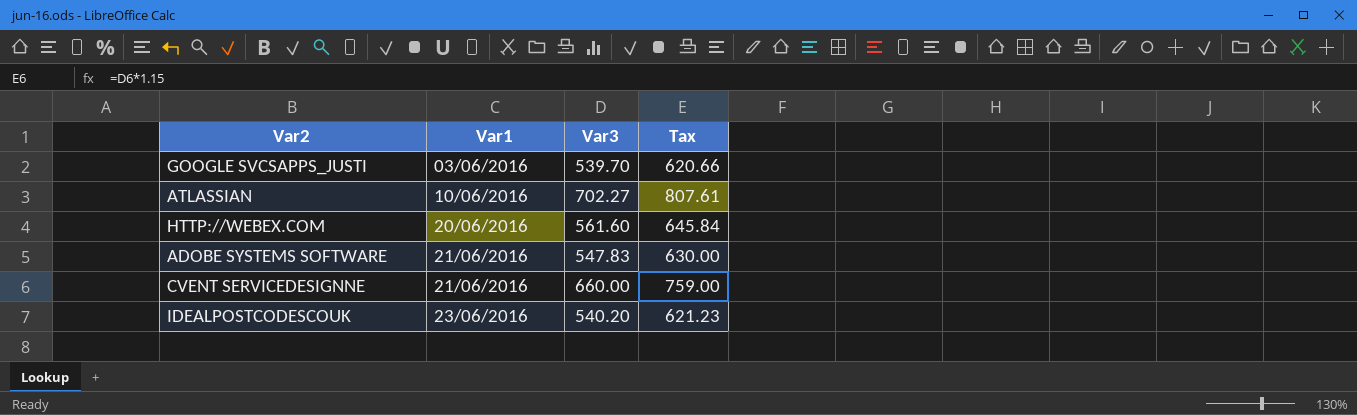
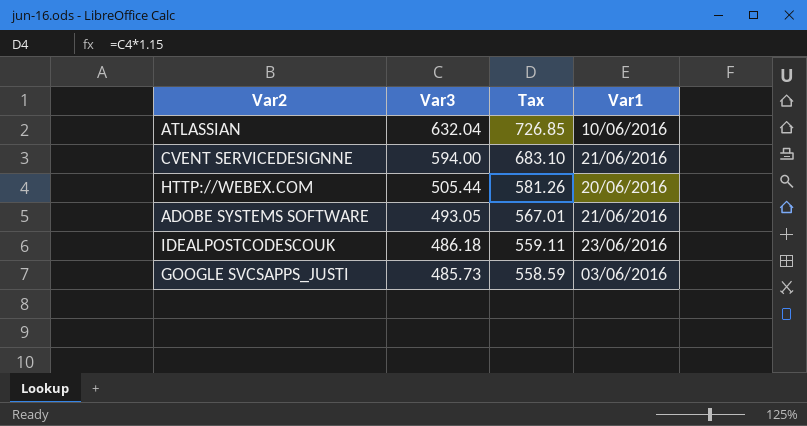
row order: Var1 ascending -> Var3 descending
column Var1 | position: 2 -> 4
ATLASSIAN | Var3: 702.27 -> 632.04
ATLASSIAN | Tax: 807.61 -> 726.85
CVENT SERVICEDESIGNNE | Var3: 660.00 -> 594.00
CVENT SERVICEDESIGNNE | Tax: 759.00 -> 683.10
HTTP://WEBEX.COM | Var3: 561.60 -> 505.44
HTTP://WEBEX.COM | Tax: 645.84 -> 581.26
ADOBE SYSTEMS SOFTWARE | Var3: 547.83 -> 493.05
ADOBE SYSTEMS SOFTWARE | Tax: 630.00 -> 567.01
IDEALPOSTCODESCOUK | Var3: 540.20 -> 486.18
IDEALPOSTCODESCOUK | Tax: 621.23 -> 559.11
GOOGLE SVCSAPPS_JUSTI | Var3: 539.70 -> 485.73
GOOGLE SVCSAPPS_JUSTI | Tax: 620.66 -> 558.59

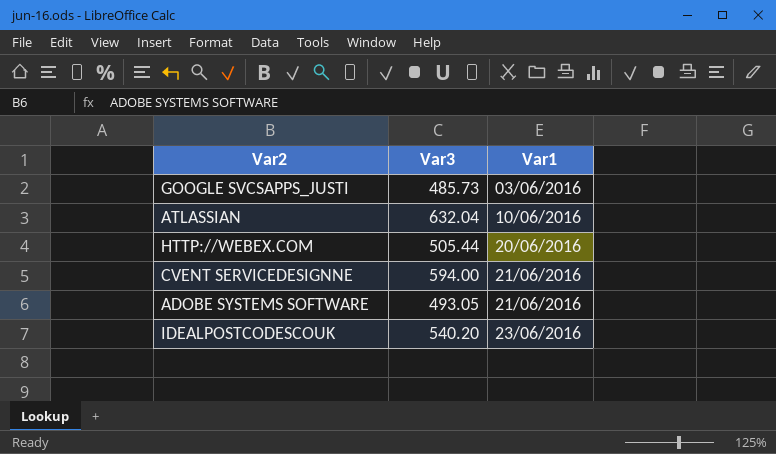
row order: Var3 descending -> Var1 ascending
column Tax | formula: [Var3] * 1.15 -> none
IDEALPOSTCODESCOUK | Var3: 486.18 -> 540.20

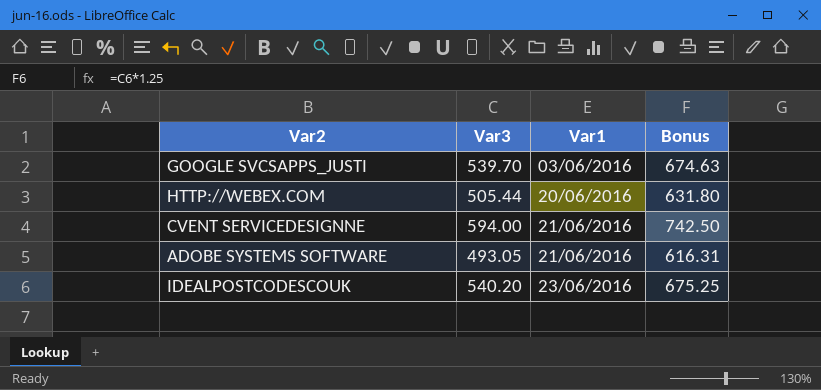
column Bonus | formula: none -> [Var3] * 1.25
row ATLASSIAN: 632.04 | 10/06/2016 -> none
GOOGLE SVCSAPPS_JUSTI | Var3: 485.73 -> 539.70

